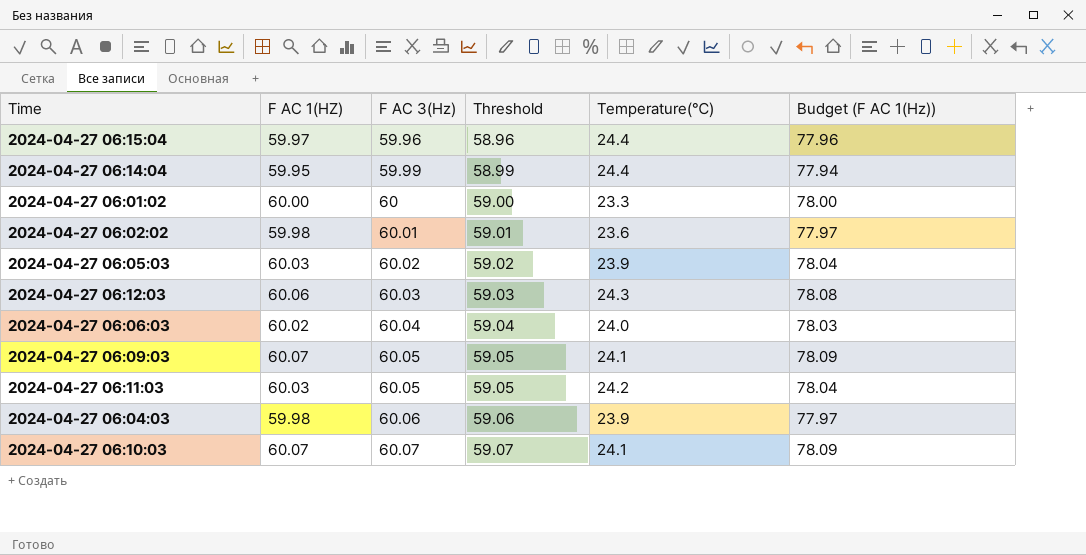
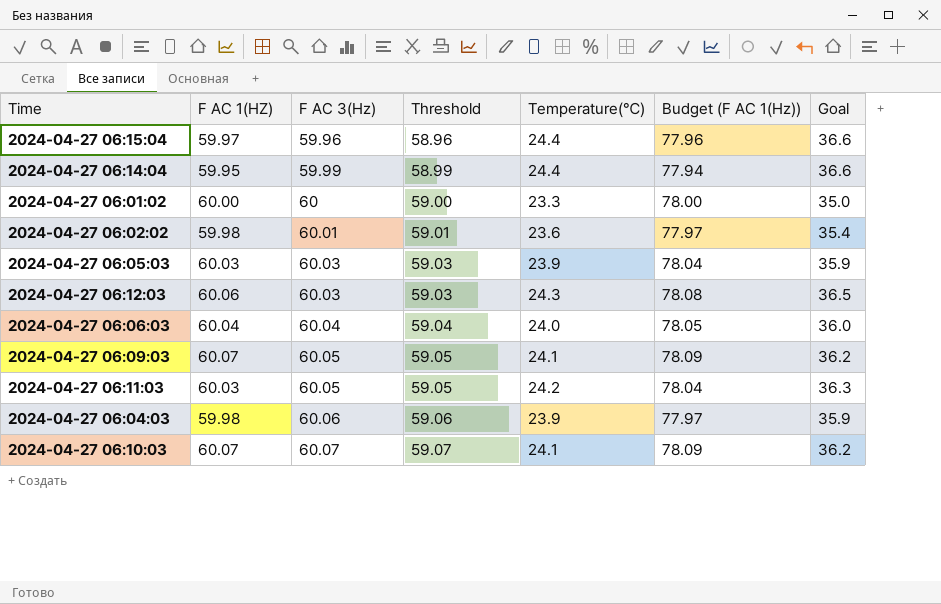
column Goal | formula: none -> [Temperature(℃)] * 1.5
2024-04-27 06:05:03 | F AC 3(Hz): 60.02 -> 60.03
2024-04-27 06:05:03 | Threshold: 59.02 -> 59.03
2024-04-27 06:06:03 | F AC 1(HZ): 60.02 -> 60.04
2024-04-27 06:06:03 | Budget (F AC 1(Hz)): 78.03 -> 78.05

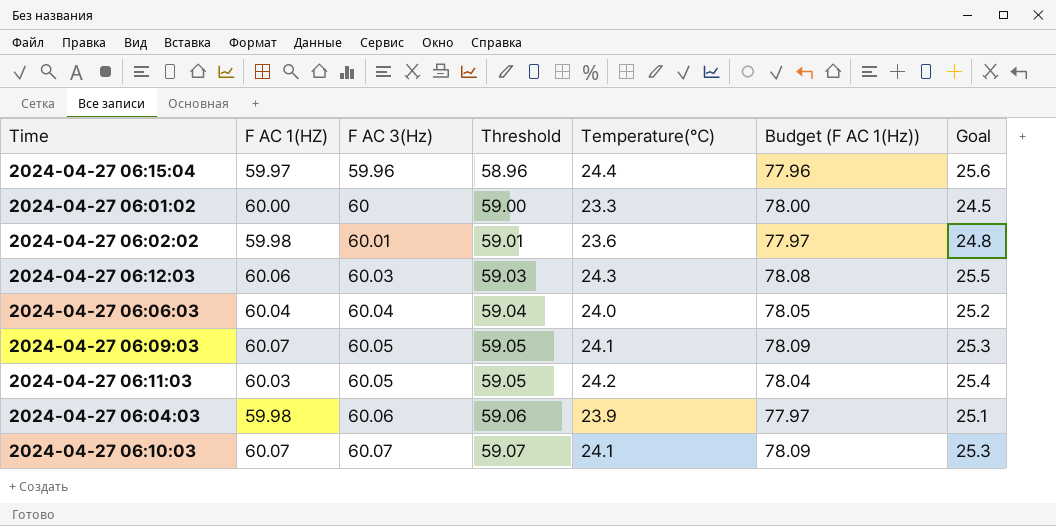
column Goal | formula: [Temperature(℃)] * 1.5 -> [Temperature(℃)] * 1.05
row 2024-04-27 06:14:04: 59.95 | 59.99 | 58.99 | 24.4 | 77.94 | 36.6 -> none
row 2024-04-27 06:05:03: 60.03 | 60.03 | 59.03 | 23.9 | 78.04 | 35.9 -> none

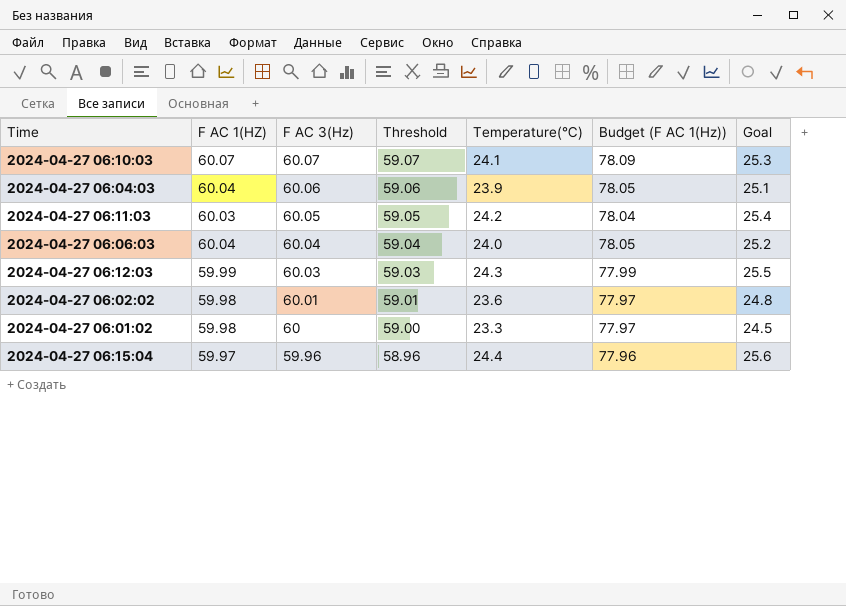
row order: F AC 3(Hz) ascending -> F AC 3(Hz) descending
row 2024-04-27 06:09:03: 60.07 | 60.05 | 59.05 | 24.1 | 78.09 | 25.3 -> none
2024-04-27 06:04:03 | F AC 1(HZ): 59.98 -> 60.04
2024-04-27 06:04:03 | Budget (F AC 1(Hz)): 77.97 -> 78.05
2024-04-27 06:12:03 | F AC 1(HZ): 60.06 -> 59.99
2024-04-27 06:12:03 | Budget (F AC 1(Hz)): 78.08 -> 77.99
2024-04-27 06:01:02 | F AC 1(HZ): 60.00 -> 59.98
2024-04-27 06:01:02 | Budget (F AC 1(Hz)): 78.00 -> 77.97

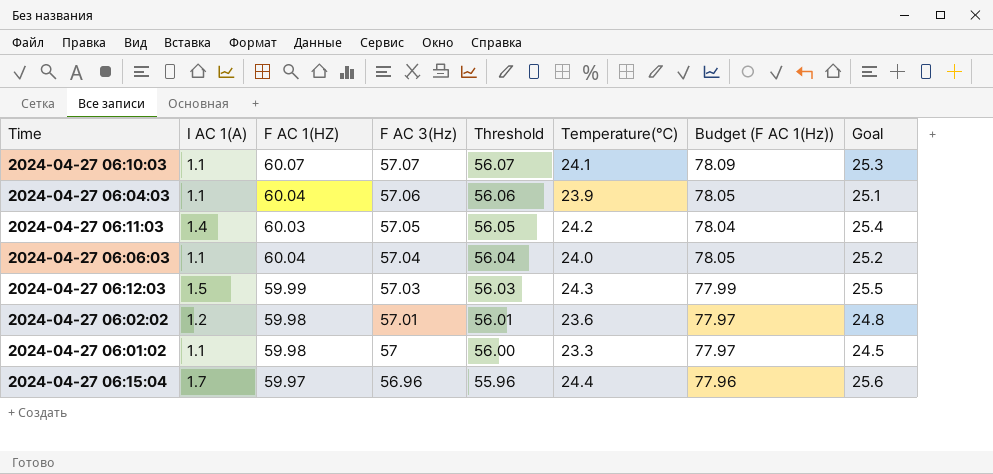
column I AC 1(A) | position: none -> 2
2024-04-27 06:10:03 | F AC 3(Hz): 60.07 -> 57.07
2024-04-27 06:10:03 | Threshold: 59.07 -> 56.07
2024-04-27 06:04:03 | F AC 3(Hz): 60.06 -> 57.06
2024-04-27 06:04:03 | Threshold: 59.06 -> 56.06
2024-04-27 06:11:03 | F AC 3(Hz): 60.05 -> 57.05
2024-04-27 06:11:03 | Threshold: 59.05 -> 56.05
2024-04-27 06:06:03 | F AC 3(Hz): 60.04 -> 57.04
2024-04-27 06:06:03 | Threshold: 59.04 -> 56.04
2024-04-27 06:12:03 | F AC 3(Hz): 60.03 -> 57.03
2024-04-27 06:12:03 | Threshold: 59.03 -> 56.03
2024-04-27 06:02:02 | F AC 3(Hz): 60.01 -> 57.01
2024-04-27 06:02:02 | Threshold: 59.01 -> 56.01
2024-04-27 06:01:02 | F AC 3(Hz): 60 -> 57
2024-04-27 06:01:02 | Threshold: 59.00 -> 56.00
2024-04-27 06:15:04 | F AC 3(Hz): 59.96 -> 56.96
2024-04-27 06:15:04 | Threshold: 58.96 -> 55.96

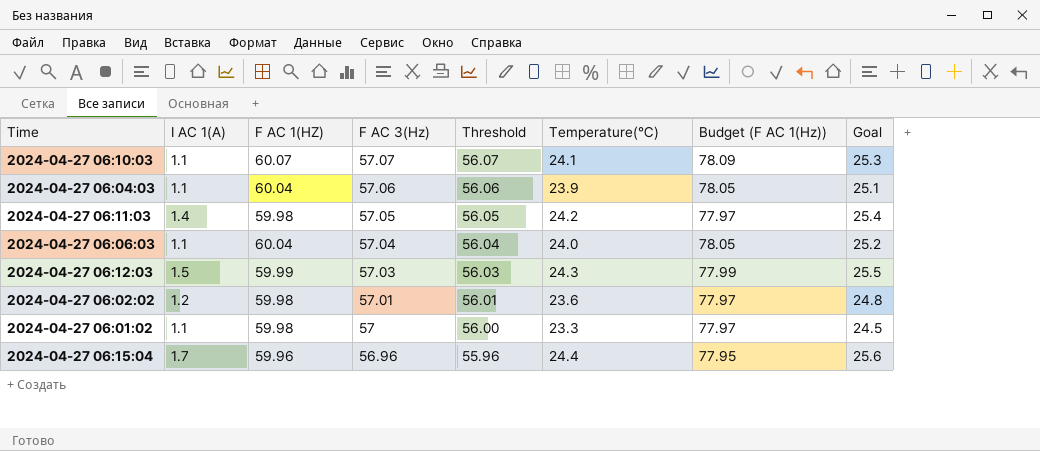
2024-04-27 06:11:03 | F AC 1(HZ): 60.03 -> 59.98
2024-04-27 06:11:03 | Budget (F AC 1(Hz)): 78.04 -> 77.97
2024-04-27 06:15:04 | F AC 1(HZ): 59.97 -> 59.96
2024-04-27 06:15:04 | Budget (F AC 1(Hz)): 77.96 -> 77.95

